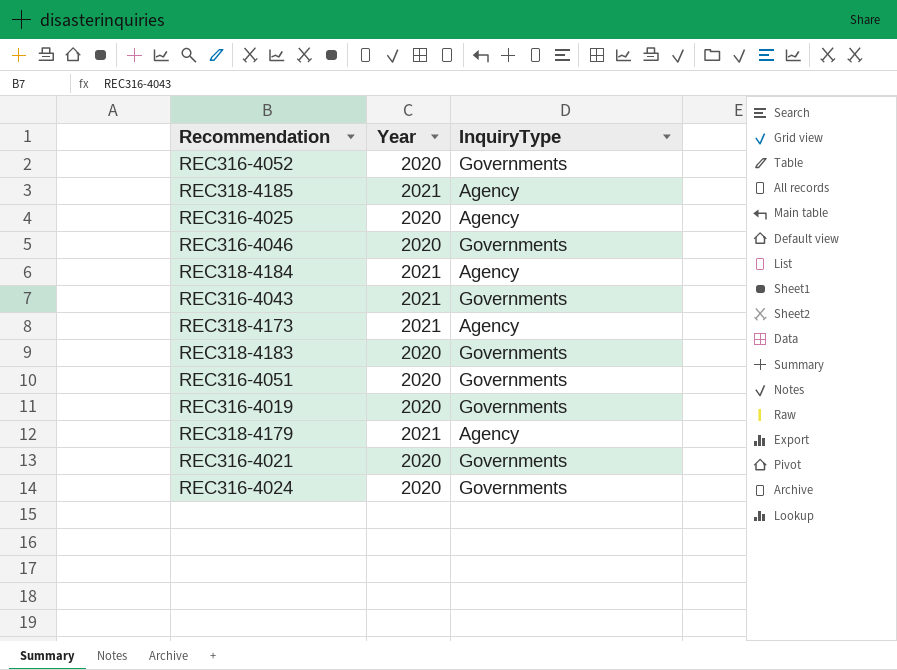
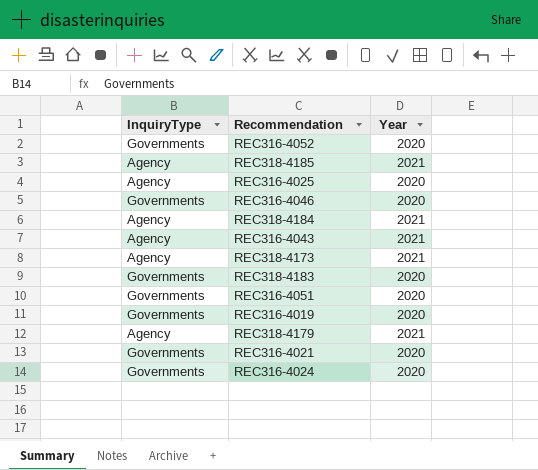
column InquiryType | position: 3 -> 1
REC316-4043 | InquiryType: Governments -> Agency

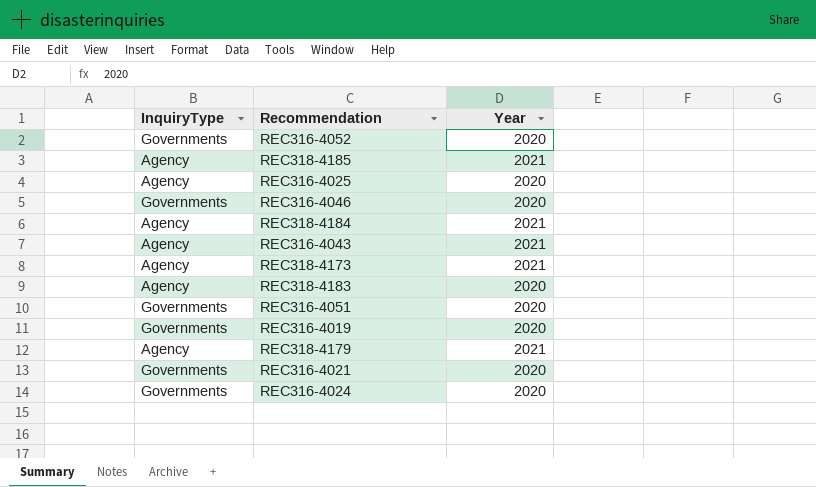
REC318-4183 | InquiryType: Governments -> Agency

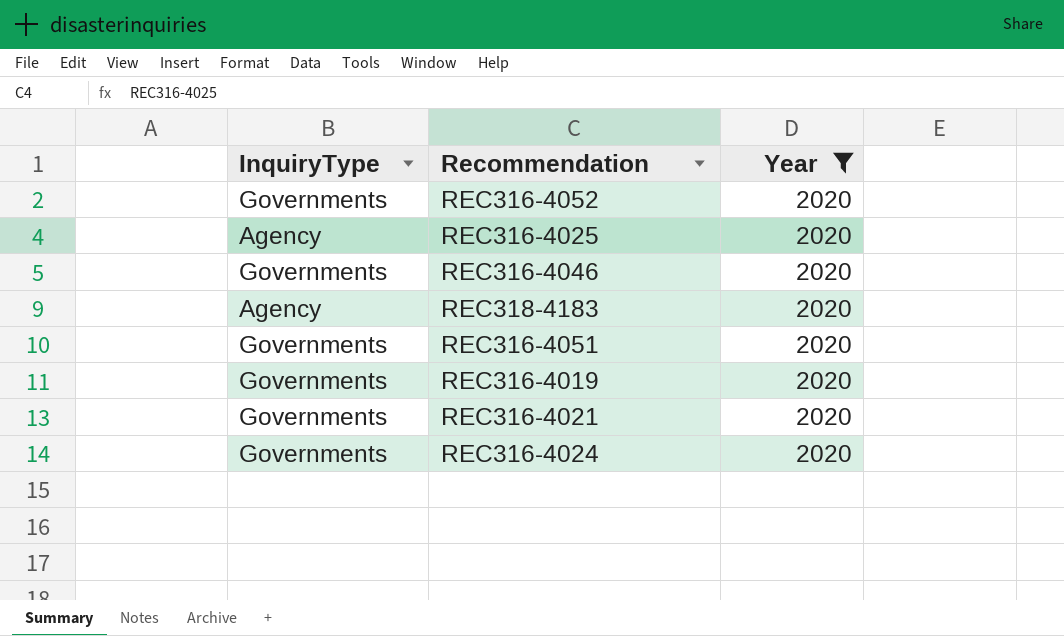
filter: none -> Year = 2020

